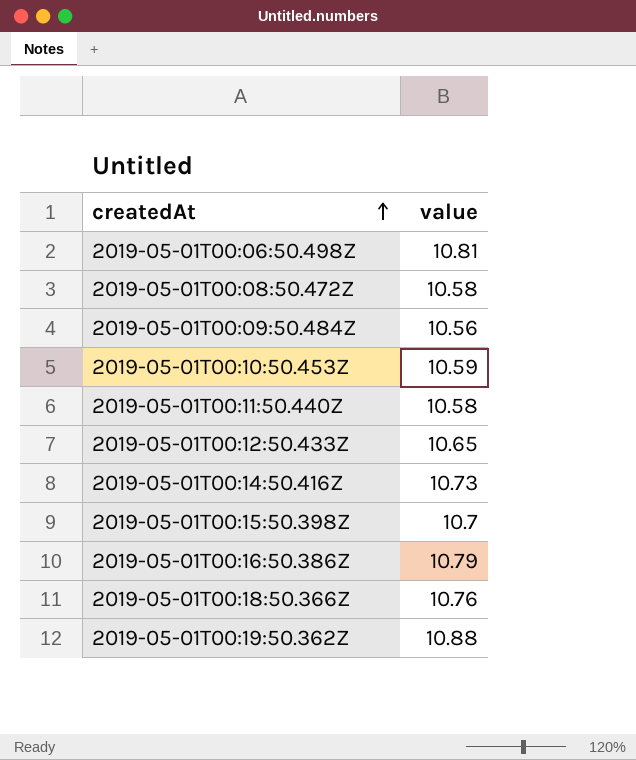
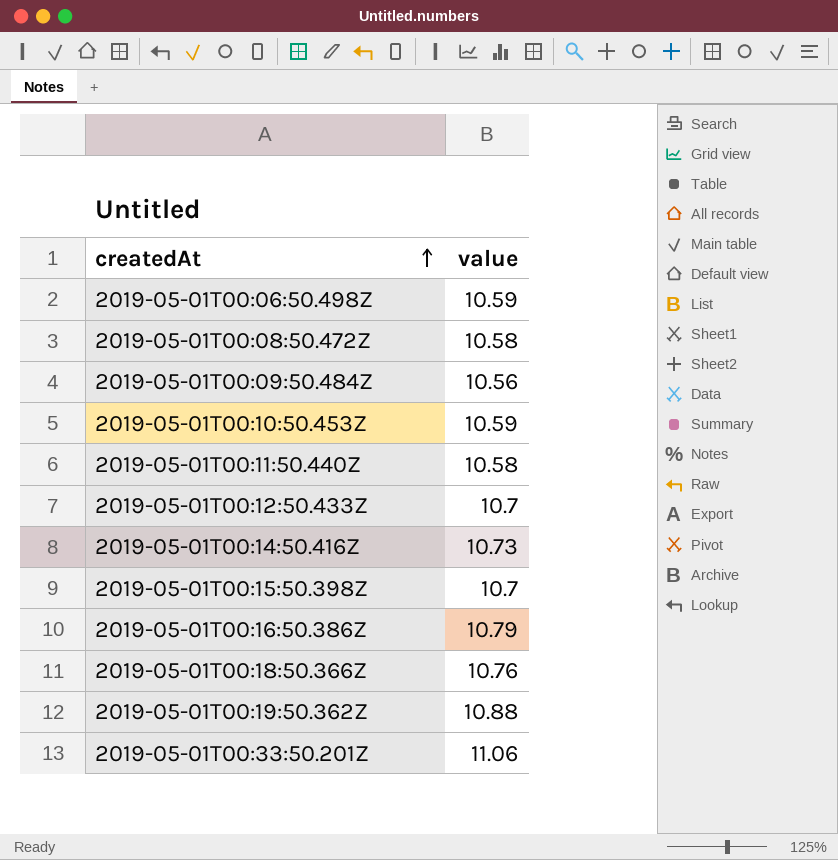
2019-05-01T00:06:50.498Z | value: 10.81 -> 10.59
2019-05-01T00:12:50.433Z | value: 10.65 -> 10.7
row 2019-05-01T00:33:50.201Z: none -> 11.06

